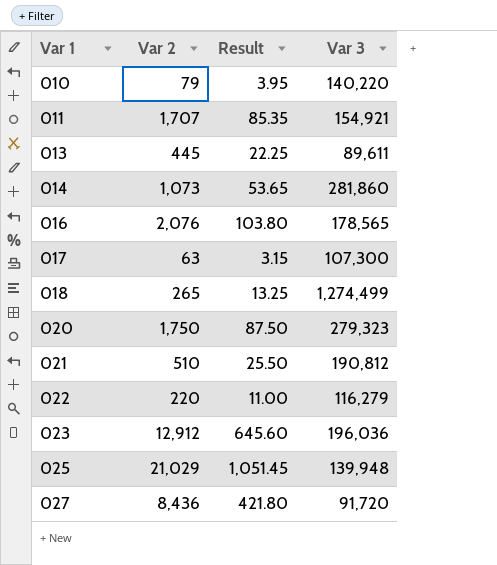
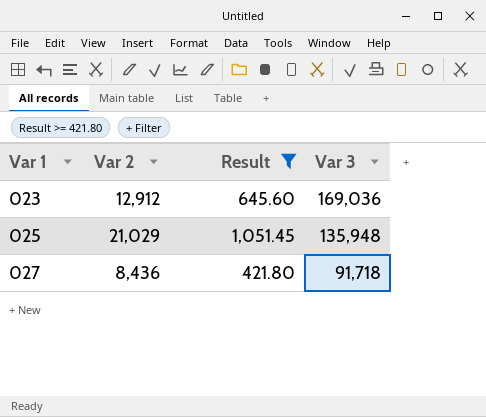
filter: none -> Result >= 421.80
023 | Var 3: 196,036 -> 169,036
025 | Var 3: 139,948 -> 135,948
027 | Var 3: 91,720 -> 91,718

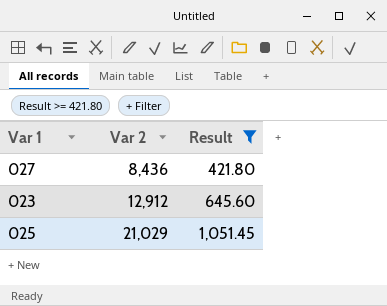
row order: Var 1 ascending -> Var 2 ascending
column Var 3 | position: 4 -> none

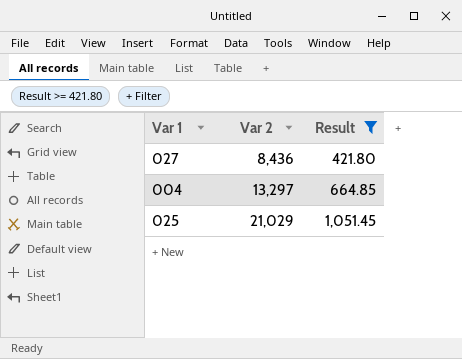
row 023: 12,912 | 645.60 -> none
row 004: none -> 13,297 | 664.85

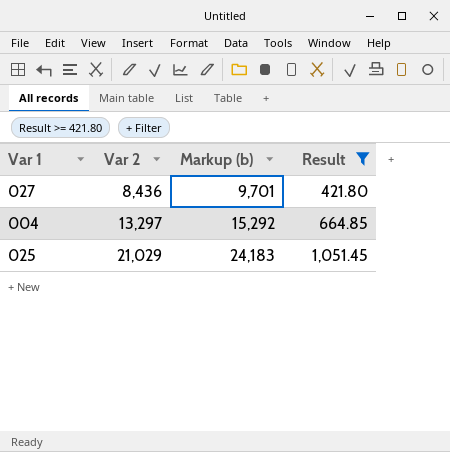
column Markup (b) | formula: none -> [Var 2] * 1.15

